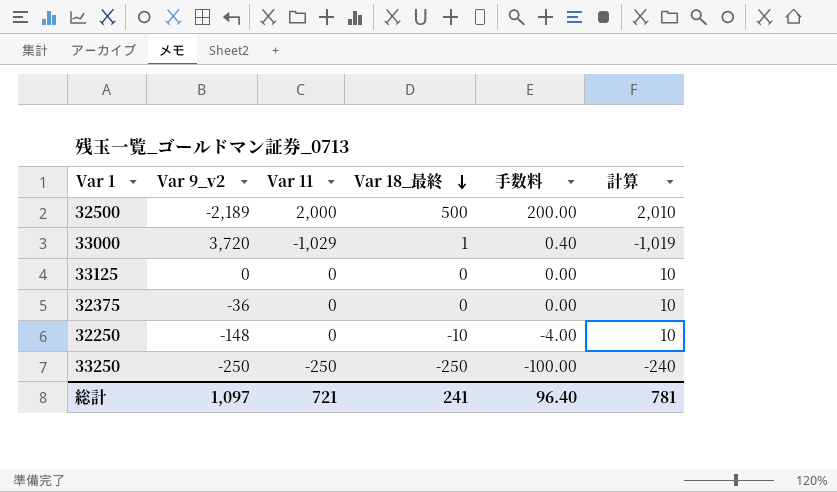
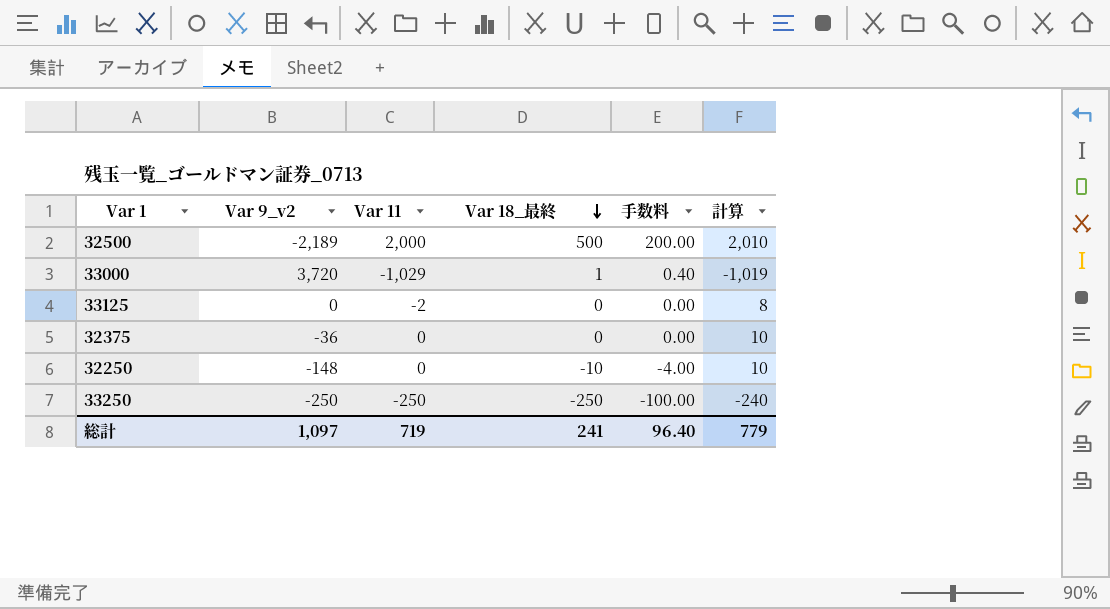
33125 | Var 11: 0 -> -2
33125 | 計算: 10 -> 8
総計 | Var 11: 721 -> 719
総計 | 計算: 781 -> 779

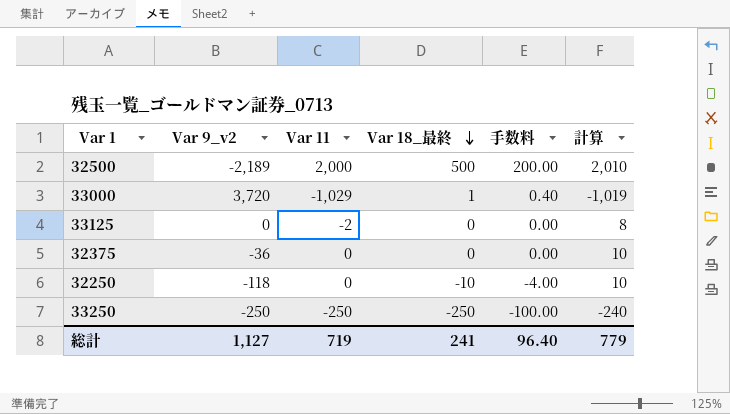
32250 | Var 9_v2: -148 -> -118
総計 | Var 9_v2: 1,097 -> 1,127

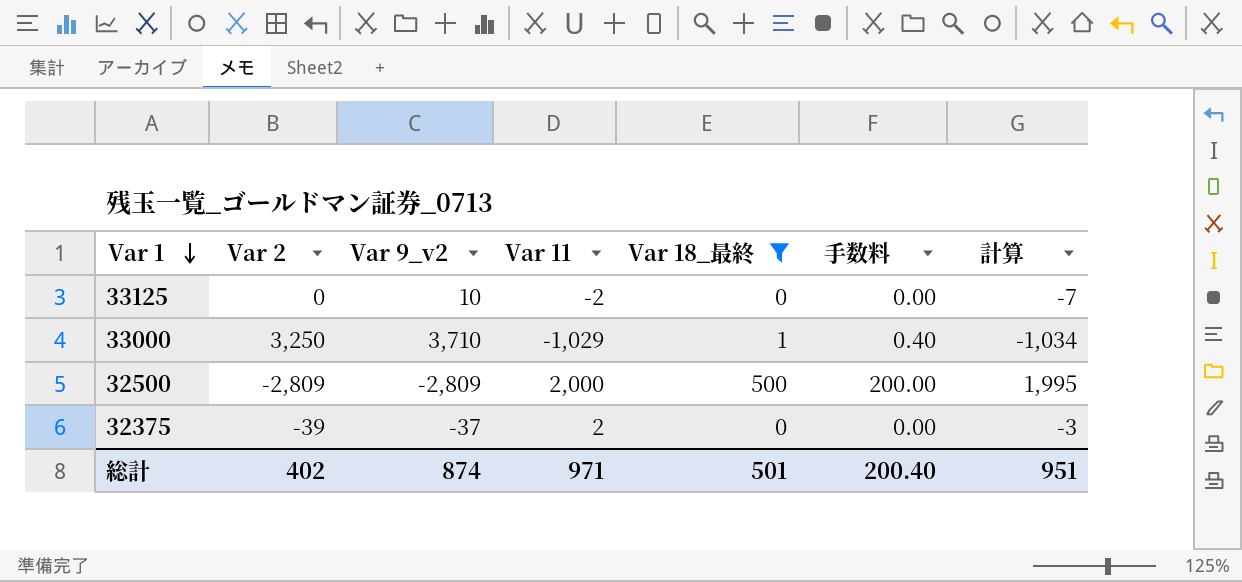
filter: none -> Var 18_最終 >= 0
row order: Var 18_最終 descending -> Var 1 descending
column Var 2 | position: none -> 2
column 計算 | formula: [Var 11] + 10 -> [Var 11] - 5
33125 | Var 9_v2: 0 -> 10
33000 | Var 9_v2: 3,720 -> 3,710
32500 | Var 9_v2: -2,189 -> -2,809
32375 | Var 9_v2: -36 -> -37
32375 | Var 11: 0 -> 2
総計 | Var 9_v2: 1,127 -> 874
総計 | Var 11: 719 -> 971
総計 | Var 18_最終: 241 -> 501
総計 | 手数料: 96.40 -> 200.40
総計 | 計算: 779 -> 951

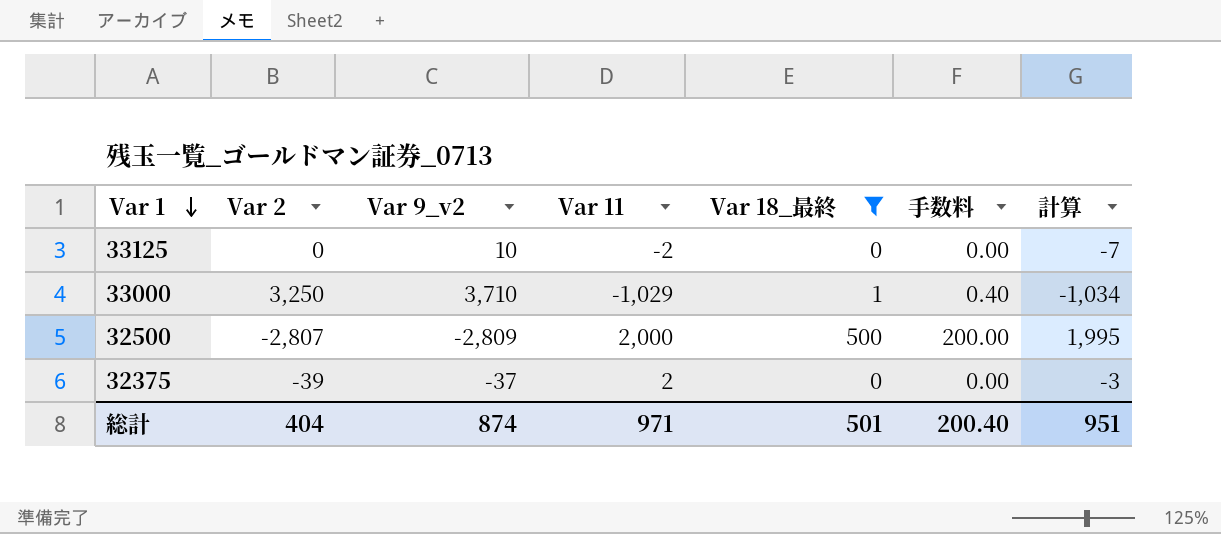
32500 | Var 2: -2,809 -> -2,807
総計 | Var 2: 402 -> 404

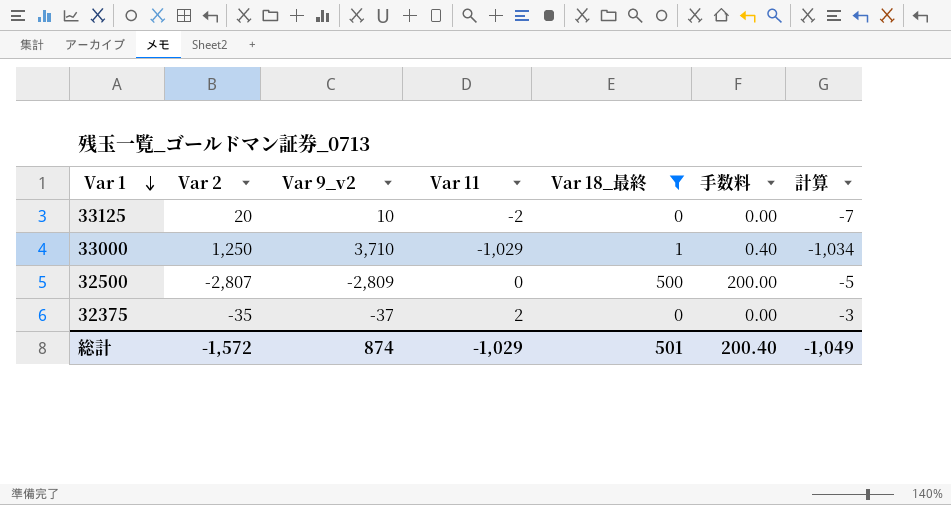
33125 | Var 2: 0 -> 20
33000 | Var 2: 3,250 -> 1,250
32500 | Var 11: 2,000 -> 0
32500 | 計算: 1,995 -> -5
32375 | Var 2: -39 -> -35
総計 | Var 2: 404 -> -1,572
総計 | Var 11: 971 -> -1,029
総計 | 計算: 951 -> -1,049

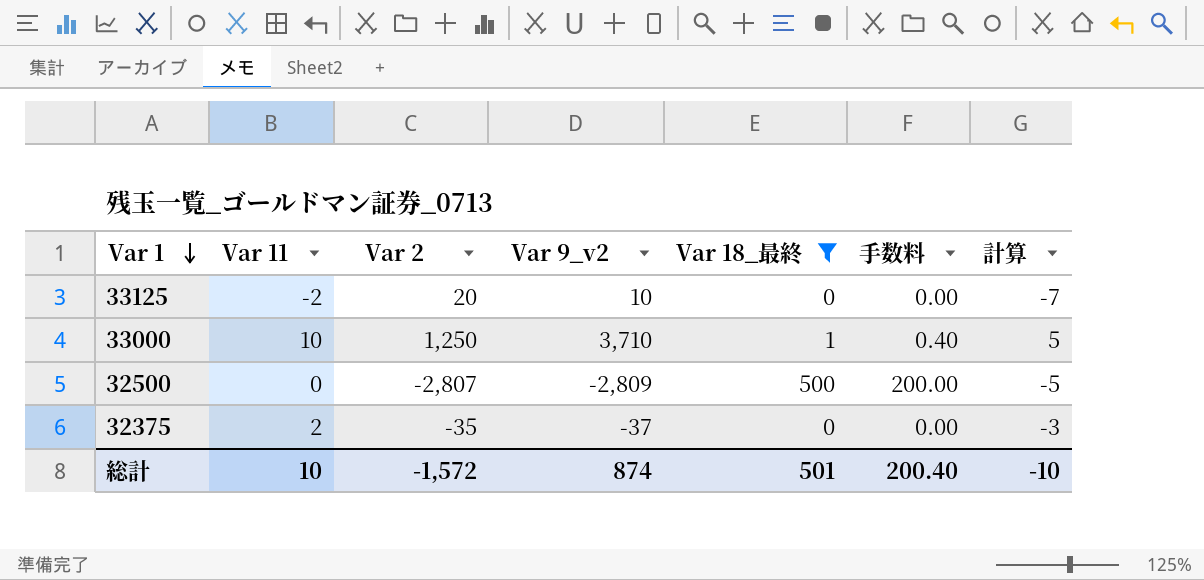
column Var 11 | position: 4 -> 2
33000 | Var 11: -1,029 -> 10
33000 | 計算: -1,034 -> 5
総計 | Var 11: -1,029 -> 10
総計 | 計算: -1,049 -> -10

